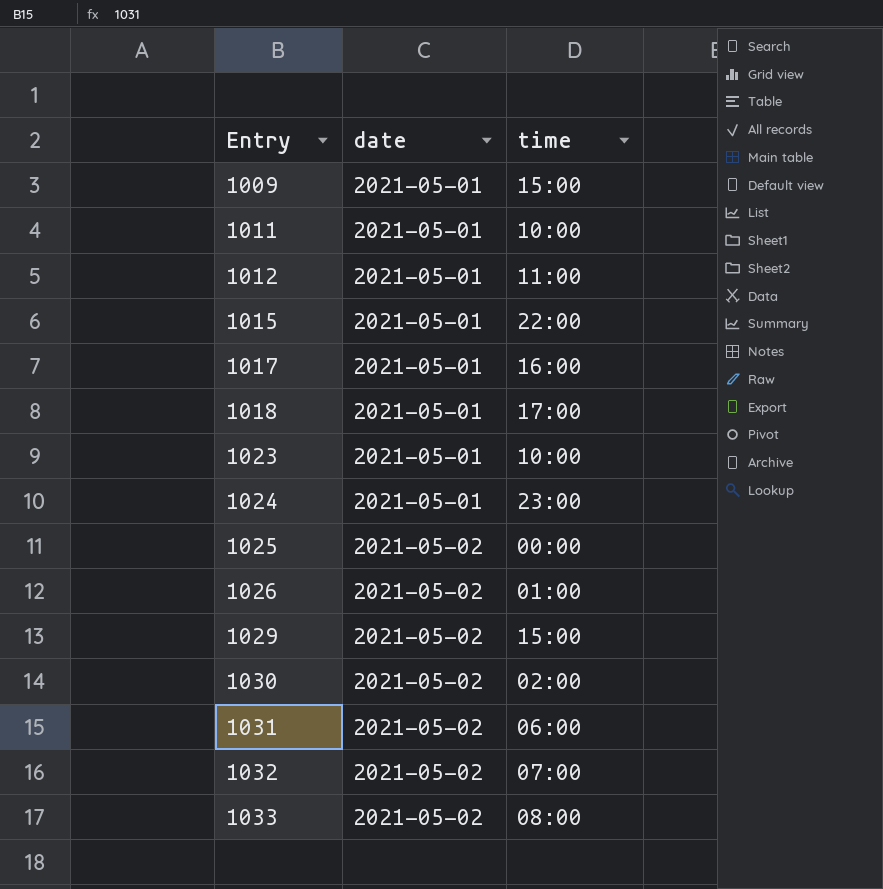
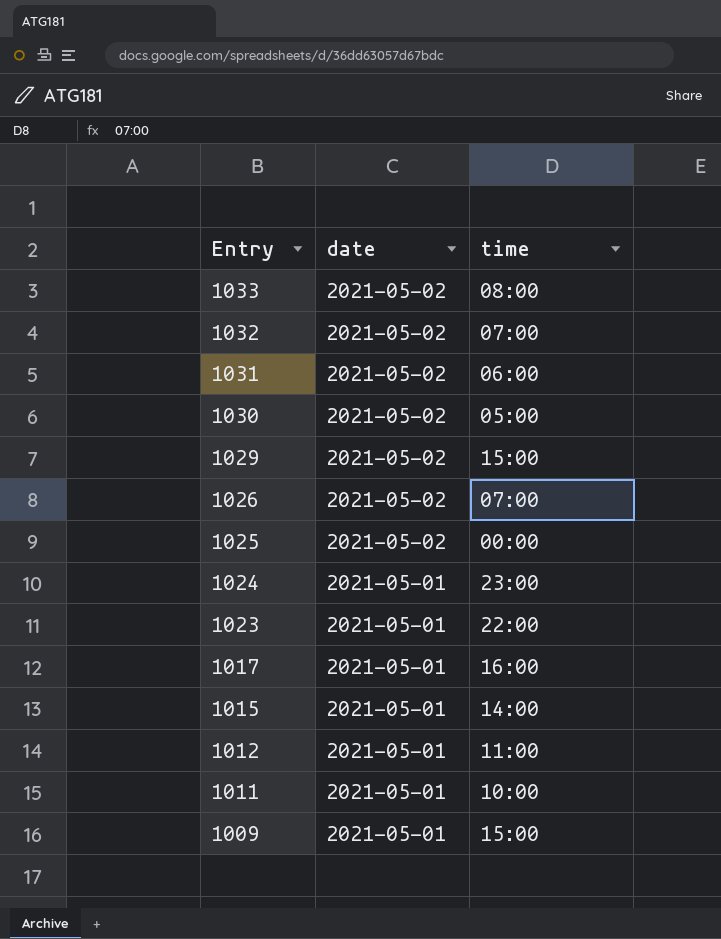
row order: Entry ascending -> Entry descending
row 1018: 2021-05-01 | 17:00 -> none
1030 | time: 02:00 -> 05:00
1026 | time: 01:00 -> 07:00
1023 | time: 10:00 -> 22:00
1015 | time: 22:00 -> 14:00

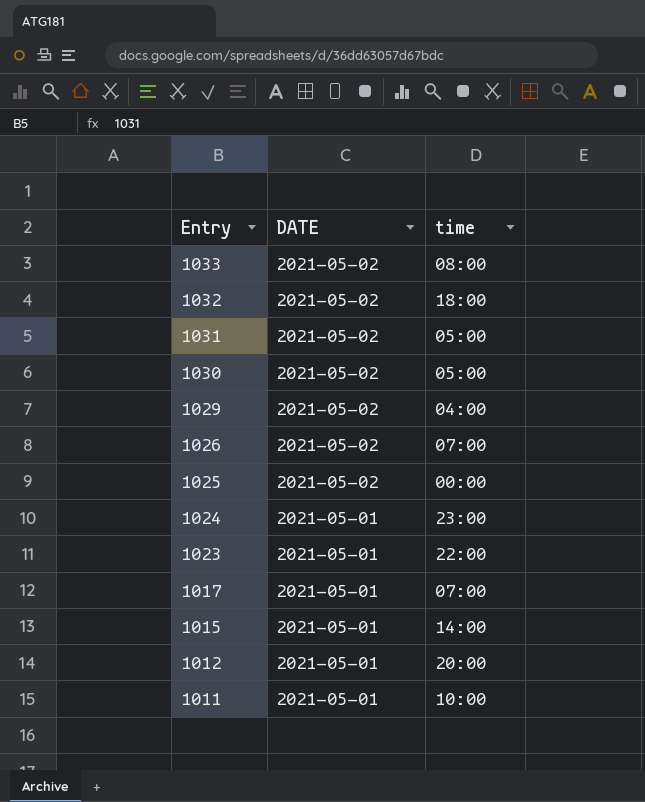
column name: date -> DATE
row 1009: 2021-05-01 | 15:00 -> none
1032 | time: 07:00 -> 18:00
1031 | time: 06:00 -> 05:00
1029 | time: 15:00 -> 04:00
1017 | time: 16:00 -> 07:00
1012 | time: 11:00 -> 20:00

